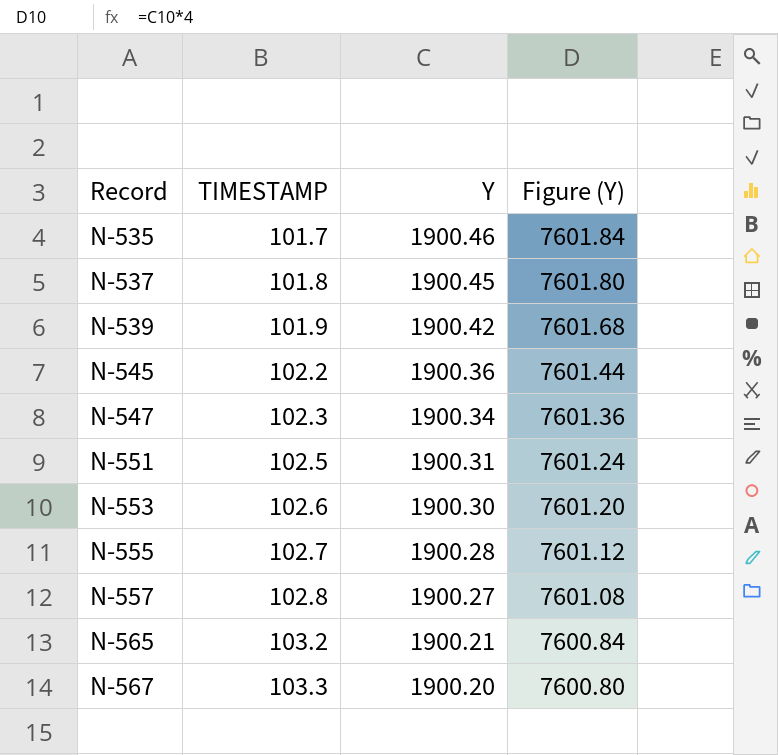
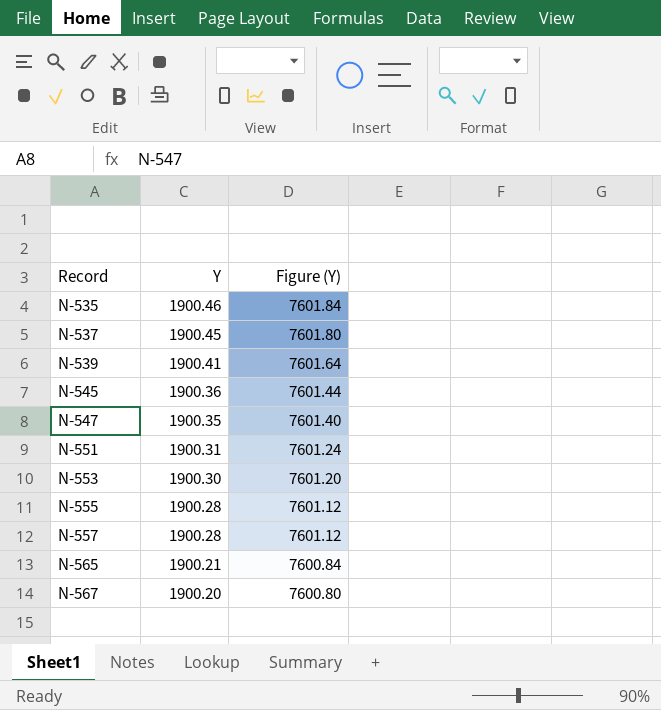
column TIMESTAMP | position: 2 -> none
N-539 | Y: 1900.42 -> 1900.41
N-539 | Figure (Y): 7601.68 -> 7601.64
N-547 | Y: 1900.34 -> 1900.35
N-547 | Figure (Y): 7601.36 -> 7601.40
N-557 | Y: 1900.27 -> 1900.28
N-557 | Figure (Y): 7601.08 -> 7601.12

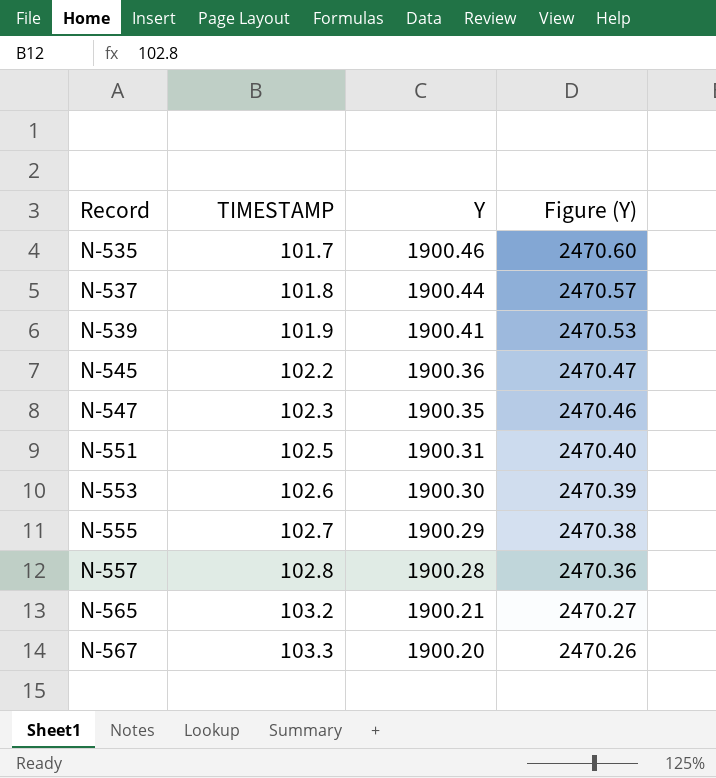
column TIMESTAMP | position: none -> 2
column Figure (Y) | formula: [Y] * 4 -> [Y] * 1.3
N-537 | Y: 1900.45 -> 1900.44
N-555 | Y: 1900.28 -> 1900.29

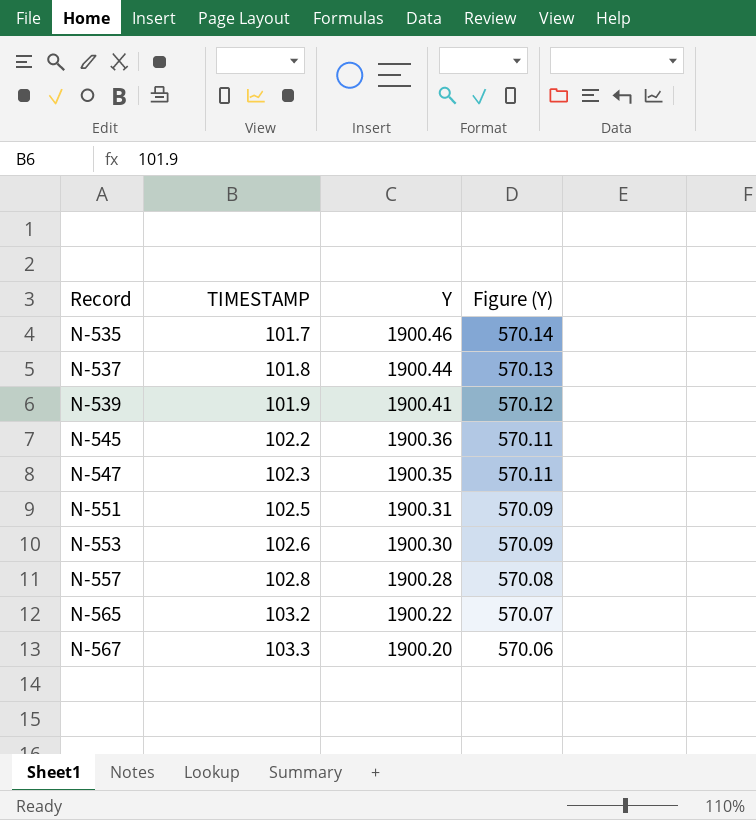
column Figure (Y) | formula: [Y] * 1.3 -> [Y] * 0.3
row N-555: 102.7 | 1900.29 | 2470.38 -> none
N-565 | Y: 1900.21 -> 1900.22

